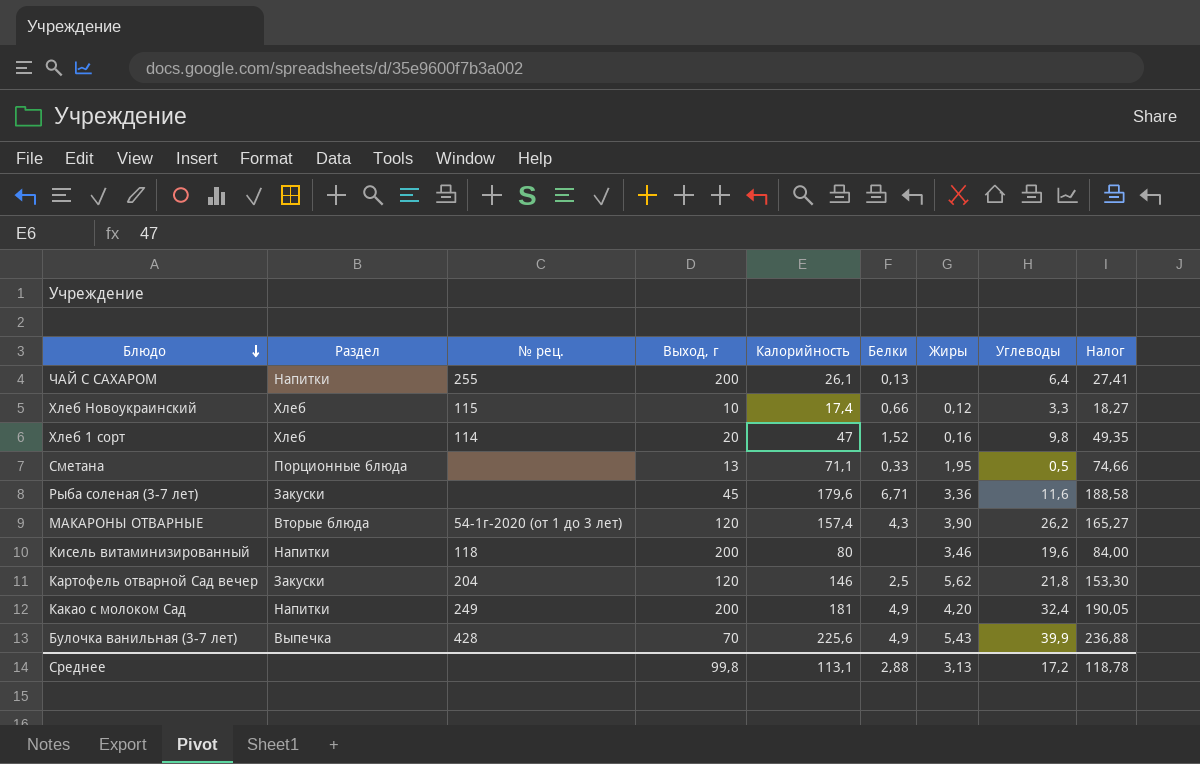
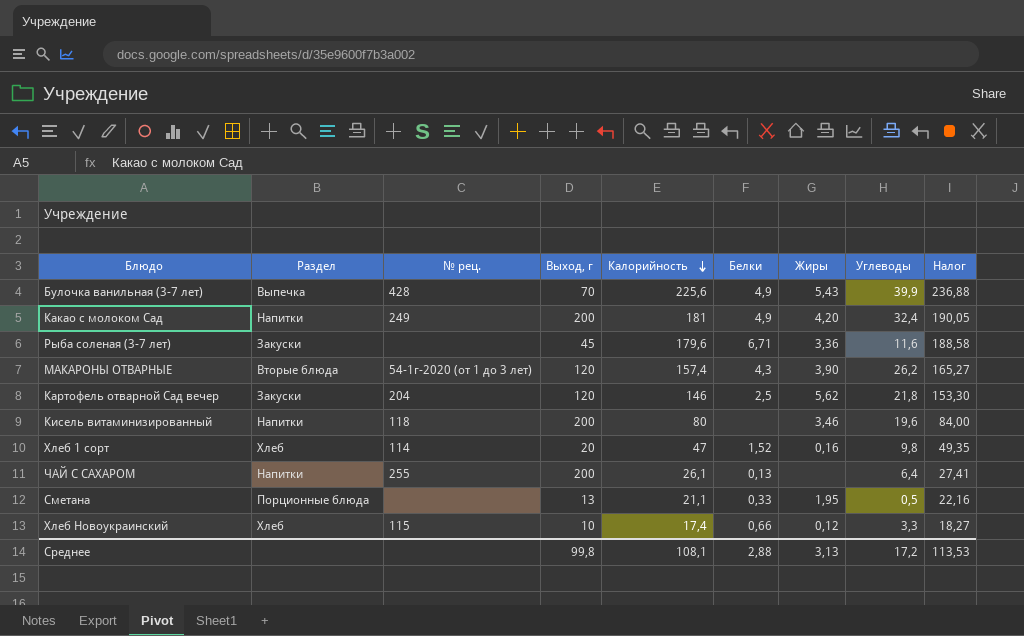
row order: Блюдо descending -> Калорийность descending
Сметана | Калорийность: 71,1 -> 21,1
Сметана | Налог: 74,66 -> 22,16
Среднее | Калорийность: 113,1 -> 108,1
Среднее | Налог: 118,78 -> 113,53

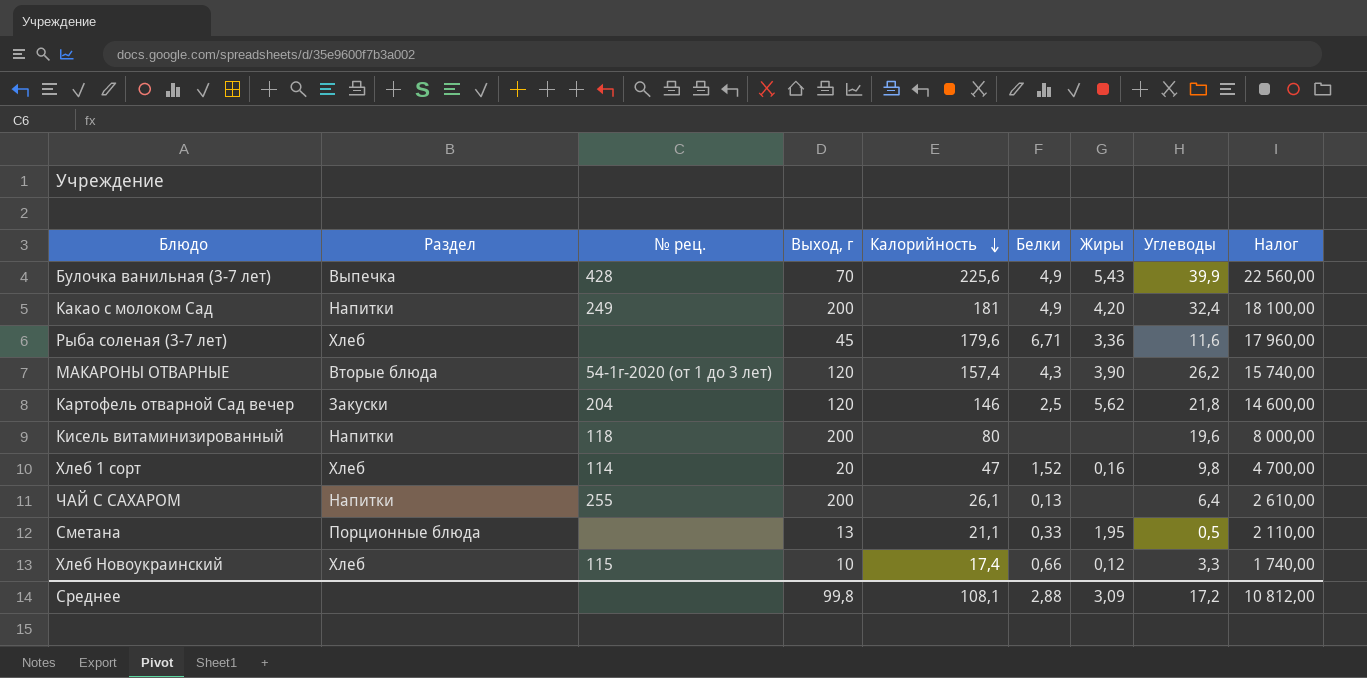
column Налог | formula: [Калорийность] * 1,05 -> [Калорийность] * 100
Рыба соленая (3-7 лет) | Раздел: Закуски -> Хлеб
Кисель витаминизированный | Жиры: 3,46 -> none
Среднее | Жиры: 3,13 -> 3,09
Среднее | Налог: 113,53 -> 10 812,00

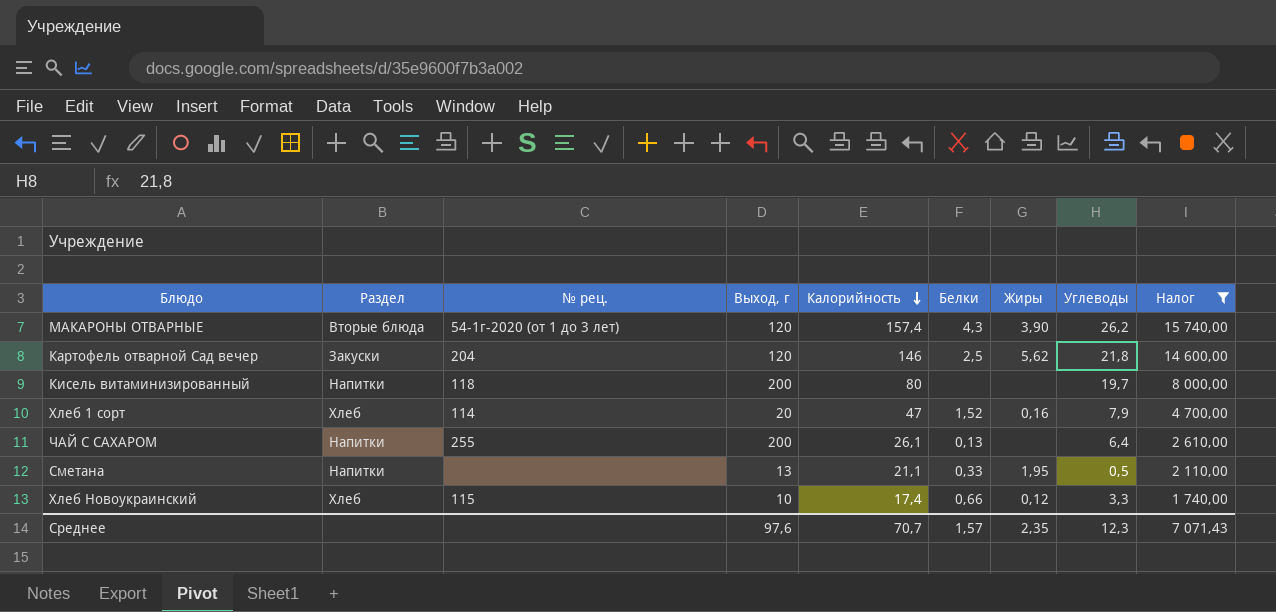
filter: none -> Налог <= 15 740,00
Кисель витаминизированный | Углеводы: 19,6 -> 19,7
Хлеб 1 сорт | Углеводы: 9,8 -> 7,9
Сметана | Раздел: Порционные блюда -> Напитки
Среднее | Выход, г: 99,8 -> 97,6
Среднее | Калорийность: 108,1 -> 70,7
Среднее | Белки: 2,88 -> 1,57
Среднее | Жиры: 3,09 -> 2,35
Среднее | Углеводы: 17,2 -> 12,3
Среднее | Налог: 10 812,00 -> 7 071,43

